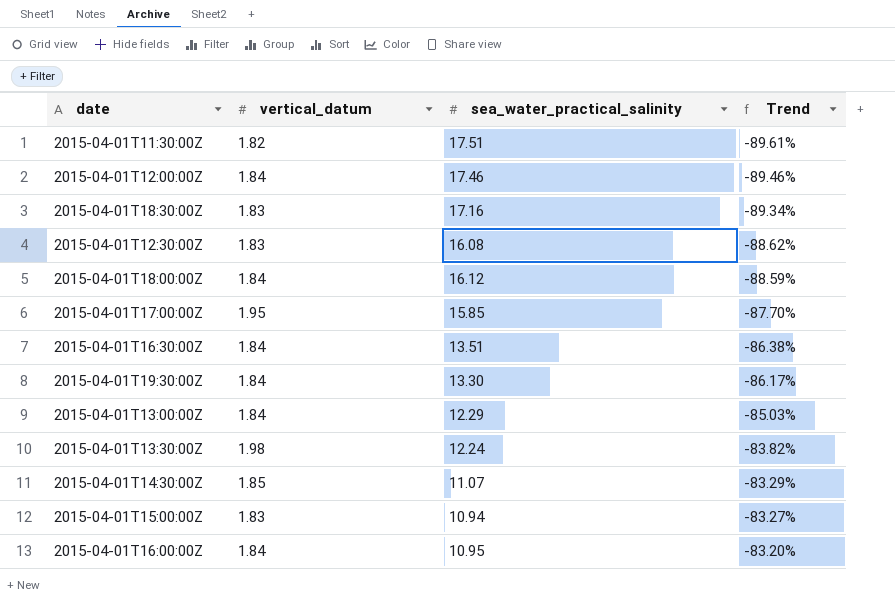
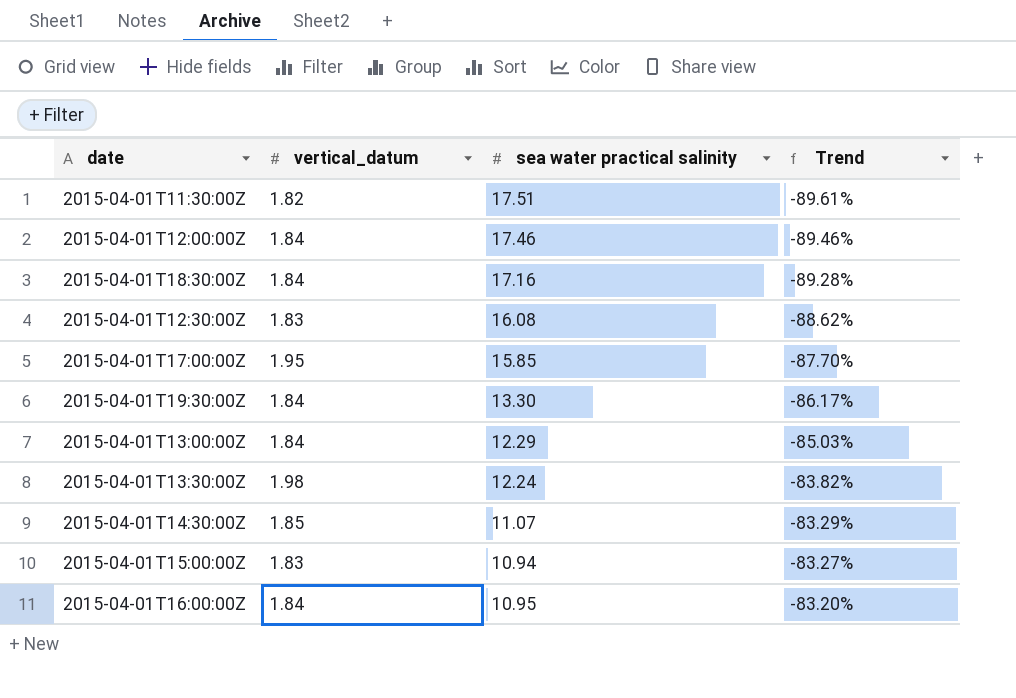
column name: sea_water_practical_salinity -> sea water practical salinity
row 2015-04-01T18:00:00Z: 1.84 | 16.12 | -88.59% -> none
row 2015-04-01T16:30:00Z: 1.84 | 13.51 | -86.38% -> none
2015-04-01T18:30:00Z | vertical_datum: 1.83 -> 1.84
2015-04-01T18:30:00Z | Trend: -89.34% -> -89.28%

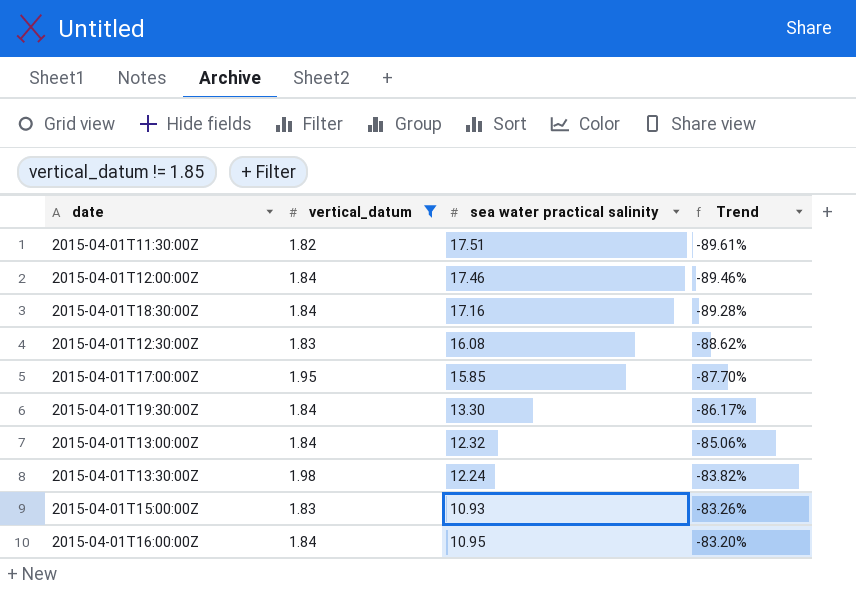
filter: none -> vertical_datum != 1.85
2015-04-01T13:00:00Z | sea water practical salinity: 12.29 -> 12.32
2015-04-01T13:00:00Z | Trend: -85.03% -> -85.06%
2015-04-01T15:00:00Z | sea water practical salinity: 10.94 -> 10.93
2015-04-01T15:00:00Z | Trend: -83.27% -> -83.26%

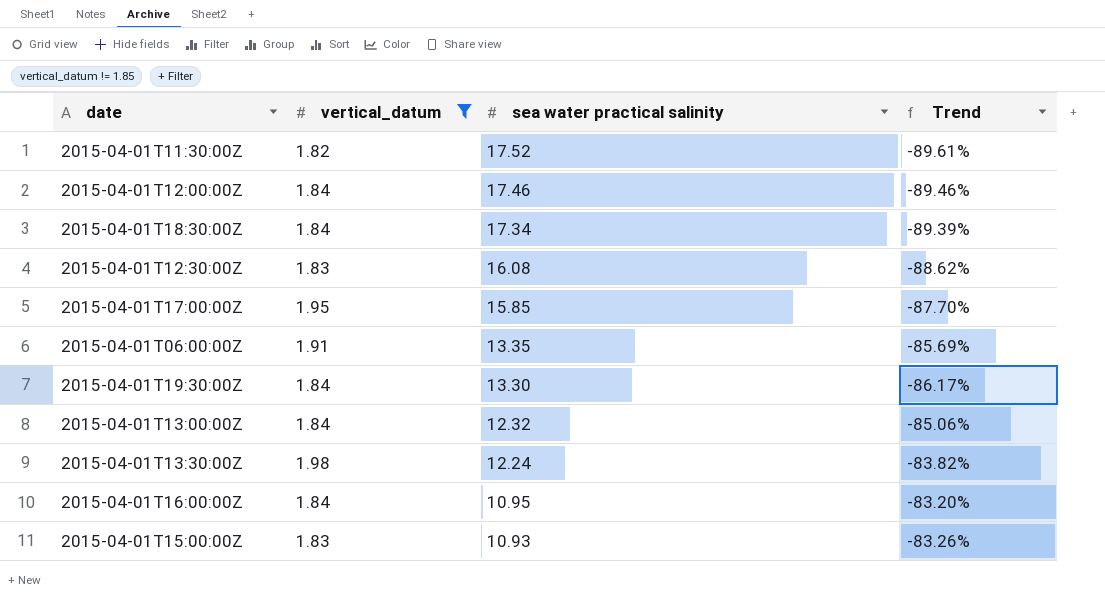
row order: Trend ascending -> sea water practical salinity descending
2015-04-01T11:30:00Z | sea water practical salinity: 17.51 -> 17.52
2015-04-01T18:30:00Z | sea water practical salinity: 17.16 -> 17.34
2015-04-01T18:30:00Z | Trend: -89.28% -> -89.39%
row 2015-04-01T06:00:00Z: none -> 1.91 | 13.35 | -85.69%

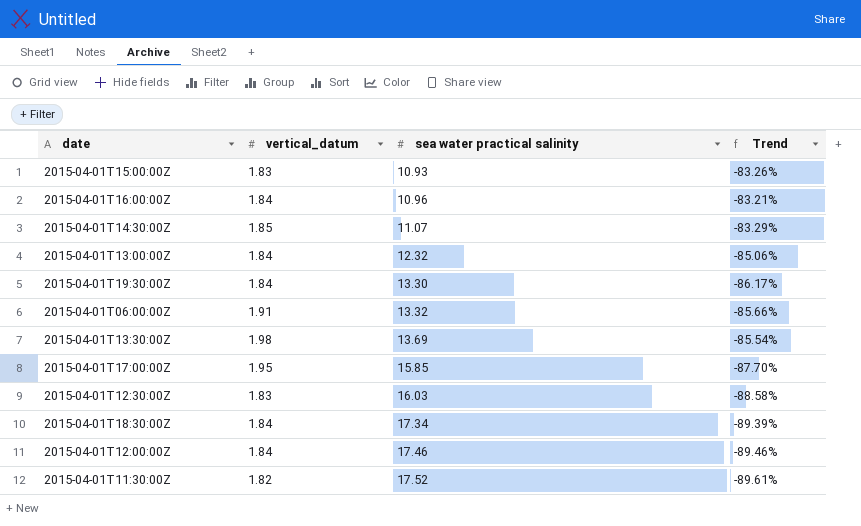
filter: vertical_datum != 1.85 -> none
row order: sea water practical salinity descending -> sea water practical salinity ascending
2015-04-01T16:00:00Z | sea water practical salinity: 10.95 -> 10.96
2015-04-01T16:00:00Z | Trend: -83.20% -> -83.21%
2015-04-01T06:00:00Z | sea water practical salinity: 13.35 -> 13.32
2015-04-01T06:00:00Z | Trend: -85.69% -> -85.66%
2015-04-01T13:30:00Z | sea water practical salinity: 12.24 -> 13.69
2015-04-01T13:30:00Z | Trend: -83.82% -> -85.54%
2015-04-01T12:30:00Z | sea water practical salinity: 16.08 -> 16.03
2015-04-01T12:30:00Z | Trend: -88.62% -> -88.58%

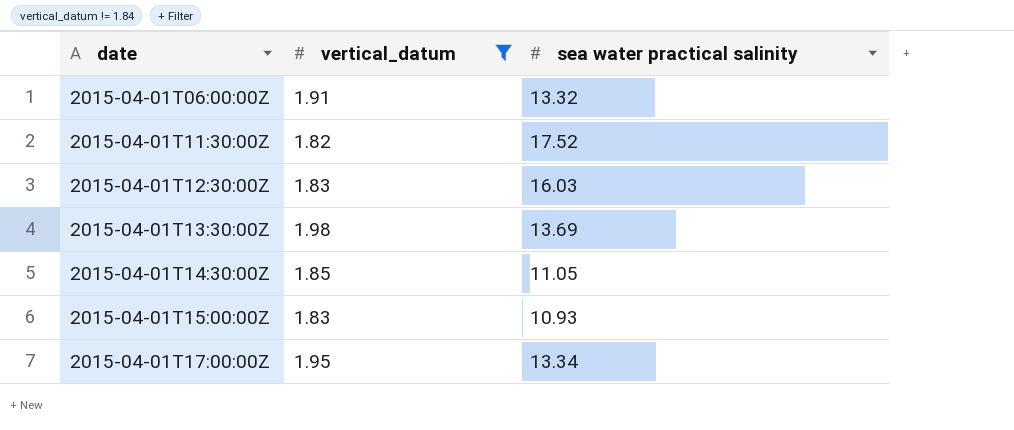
filter: none -> vertical_datum != 1.84
row order: sea water practical salinity ascending -> date ascending
column Trend | formula: ([vertical_datum] - [sea water practical salinity]) / [sea water practical salinity] -> none
2015-04-01T14:30:00Z | sea water practical salinity: 11.07 -> 11.05
2015-04-01T17:00:00Z | sea water practical salinity: 15.85 -> 13.34

